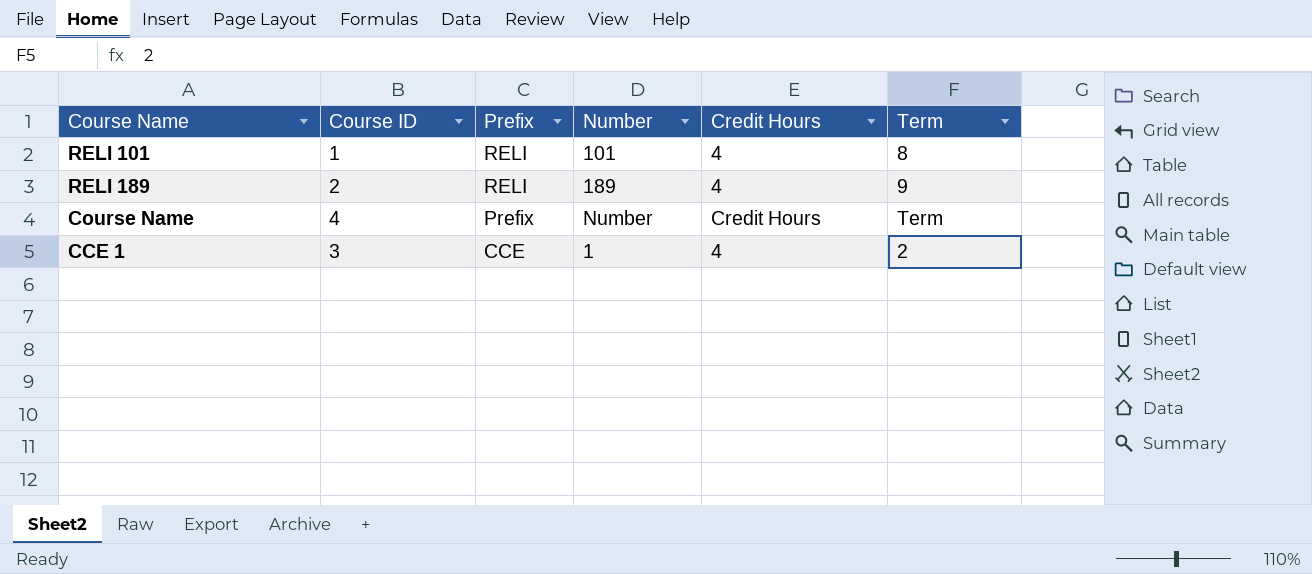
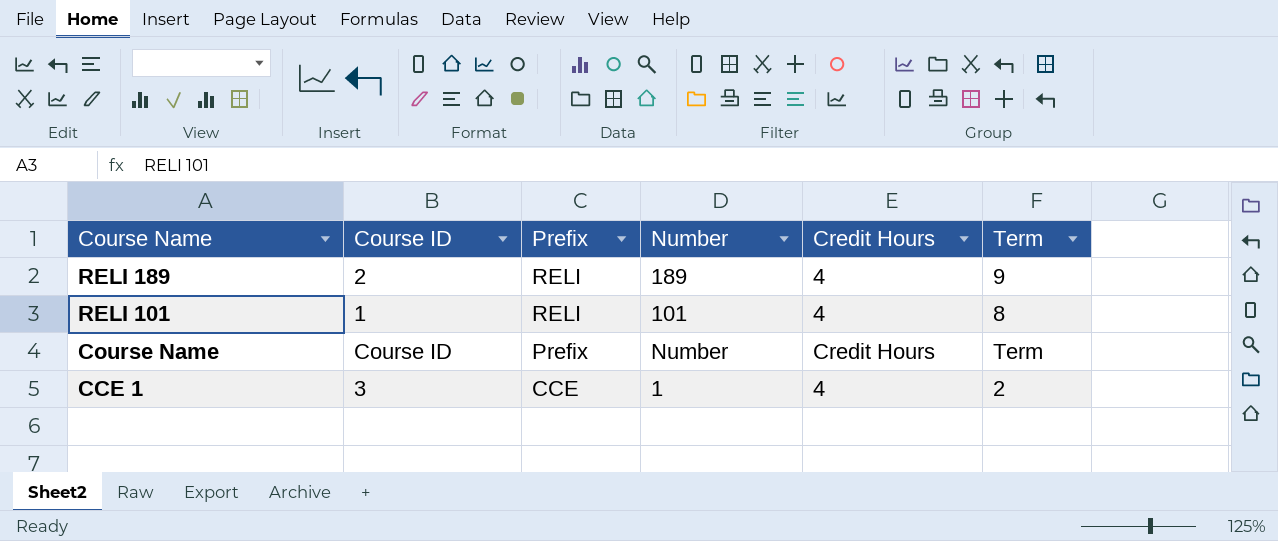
row order: Prefix descending -> Course Name descending
Course Name | Course ID: 4 -> Course ID

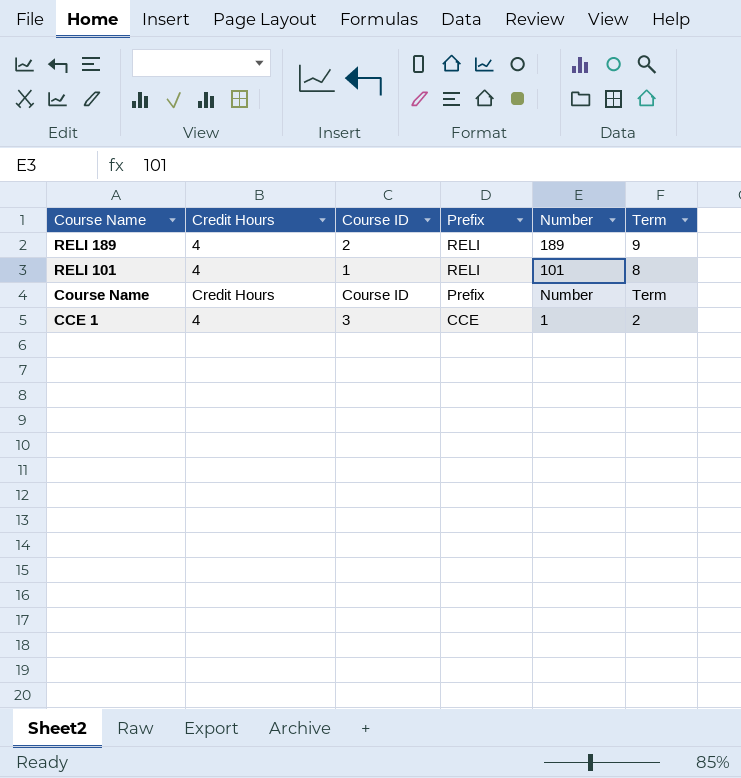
column Credit Hours | position: 5 -> 2

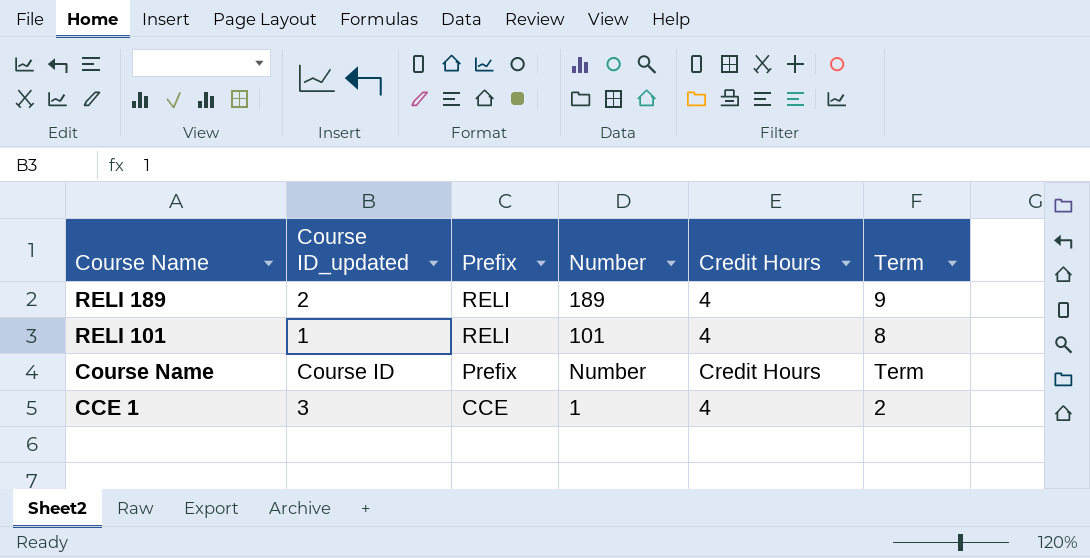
column name: Course ID -> Course ID_updated
column Credit Hours | position: 2 -> 5

